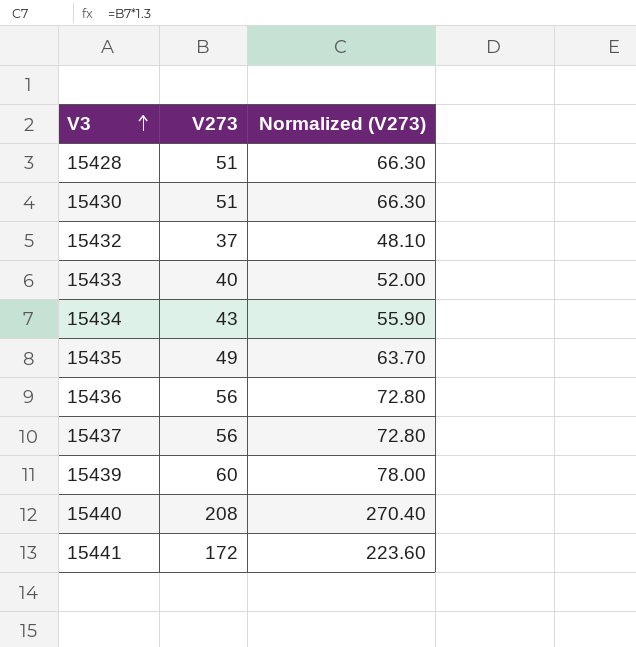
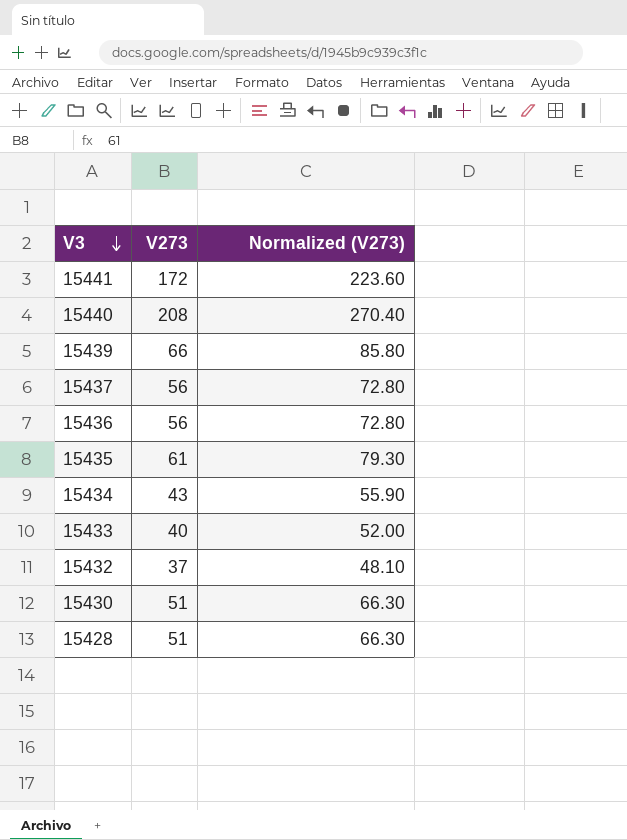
row order: V3 ascending -> V3 descending
15439 | V273: 60 -> 66
15439 | Normalized (V273): 78.00 -> 85.80
15435 | V273: 49 -> 61
15435 | Normalized (V273): 63.70 -> 79.30

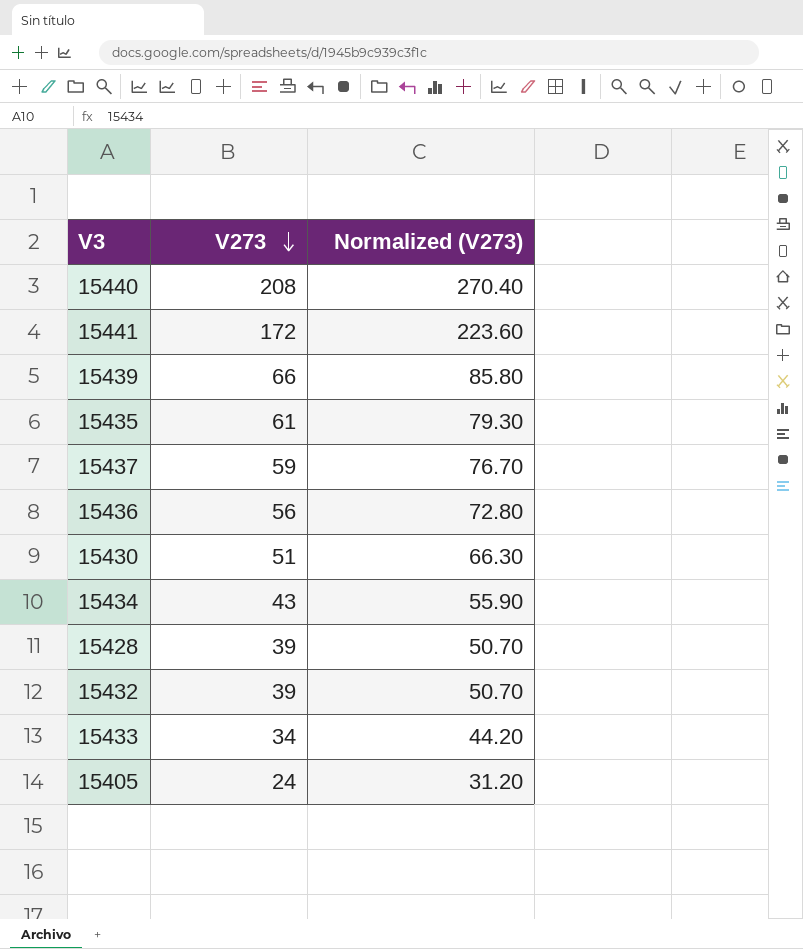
row order: V3 descending -> V273 descending
15437 | V273: 56 -> 59
15437 | Normalized (V273): 72.80 -> 76.70
15428 | V273: 51 -> 39
15428 | Normalized (V273): 66.30 -> 50.70
15432 | V273: 37 -> 39
15432 | Normalized (V273): 48.10 -> 50.70
15433 | V273: 40 -> 34
15433 | Normalized (V273): 52.00 -> 44.20
row 15405: none -> 24 | 31.20

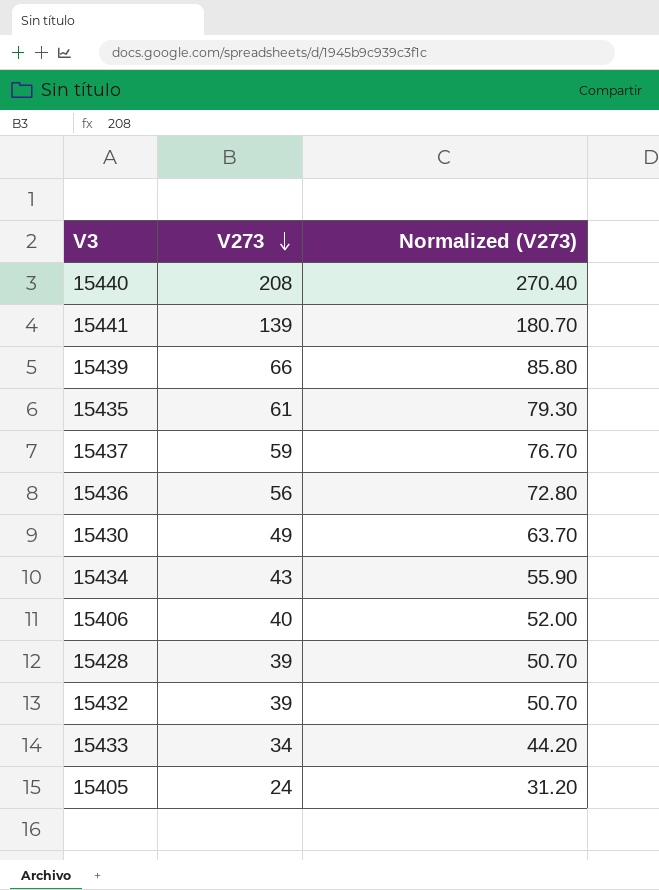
15441 | V273: 172 -> 139
15441 | Normalized (V273): 223.60 -> 180.70
15430 | V273: 51 -> 49
15430 | Normalized (V273): 66.30 -> 63.70
row 15406: none -> 40 | 52.00

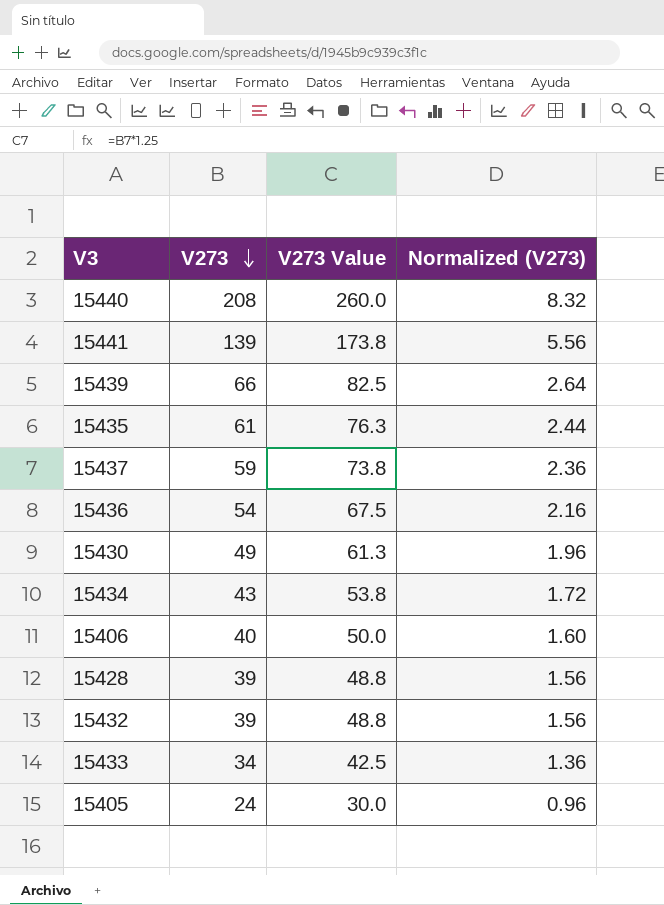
column V273 Value | formula: none -> [V273] * 1.25
column Normalized (V273) | formula: [V273] * 1.3 -> [V273] * 0.04
15436 | V273: 56 -> 54

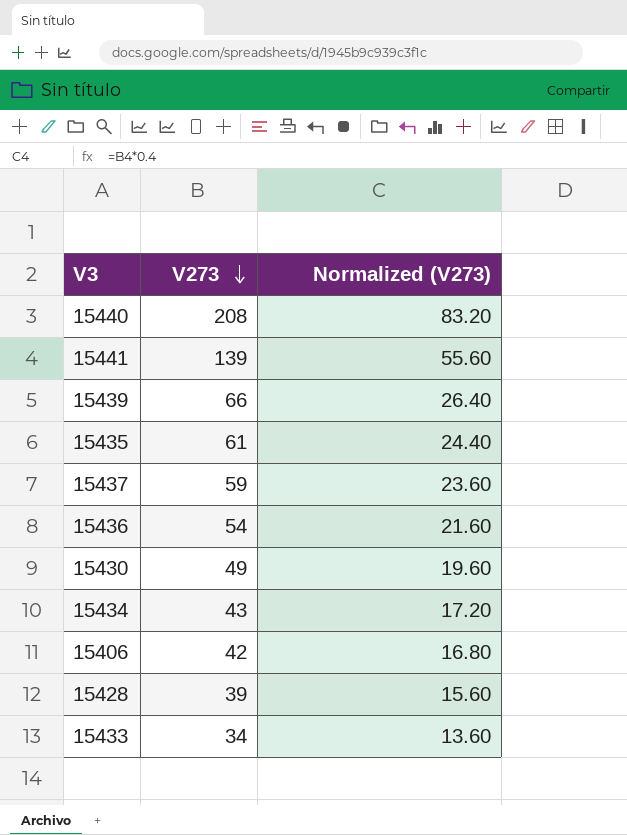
column V273 Value | formula: [V273] * 1.25 -> none
column Normalized (V273) | formula: [V273] * 0.04 -> [V273] * 0.4
row 15432: 39 | 48.8 | 1.56 -> none
row 15405: 24 | 30.0 | 0.96 -> none
15406 | V273: 40 -> 42

